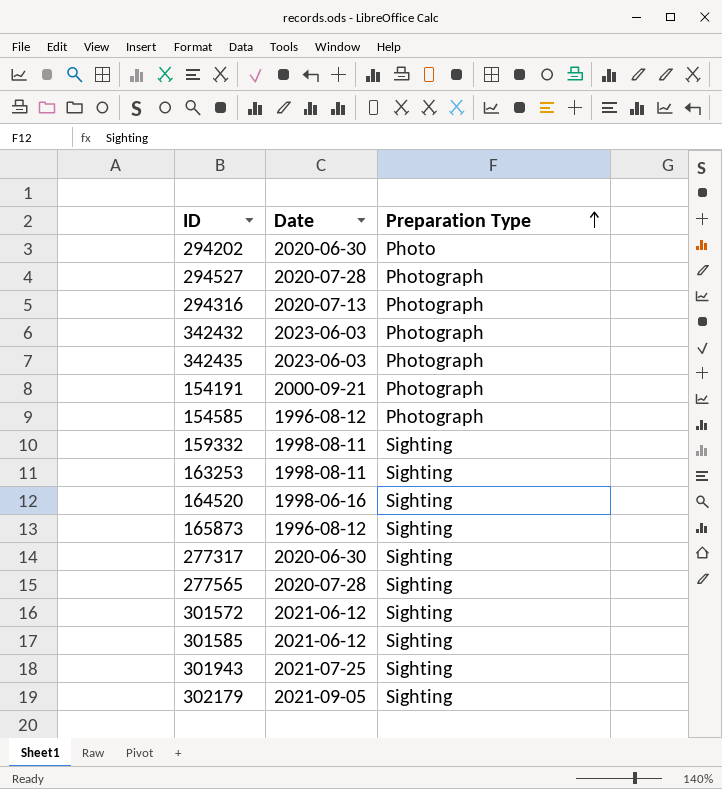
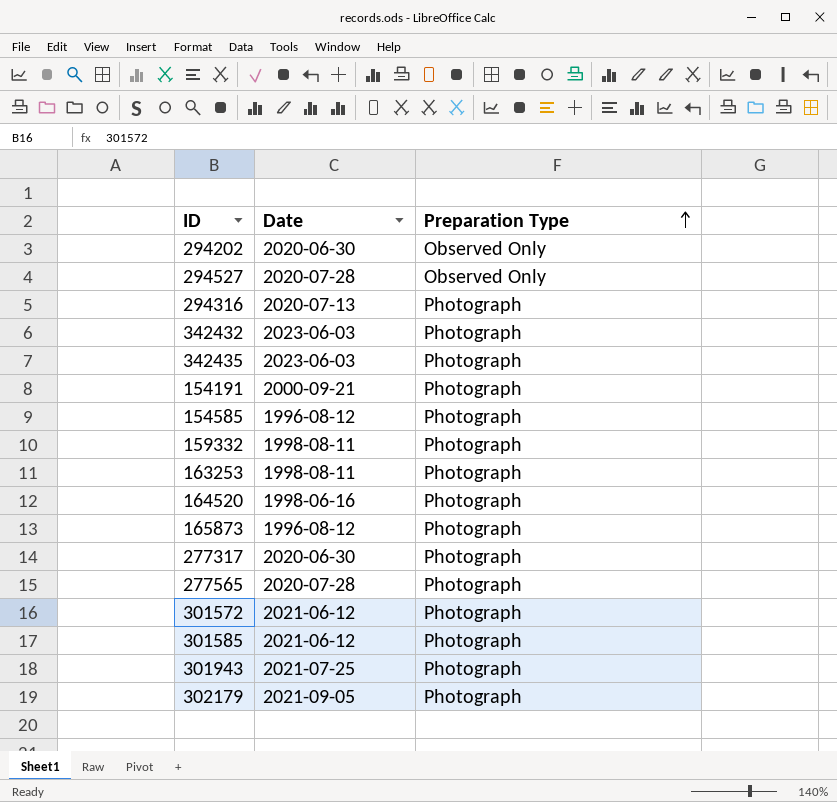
294202 | Preparation Type: Photo -> Observed Only
294527 | Preparation Type: Photograph -> Observed Only
159332 | Preparation Type: Sighting -> Photograph
163253 | Preparation Type: Sighting -> Photograph
164520 | Preparation Type: Sighting -> Photograph
165873 | Preparation Type: Sighting -> Photograph
277317 | Preparation Type: Sighting -> Photograph
277565 | Preparation Type: Sighting -> Photograph
301572 | Preparation Type: Sighting -> Photograph
301585 | Preparation Type: Sighting -> Photograph
301943 | Preparation Type: Sighting -> Photograph
302179 | Preparation Type: Sighting -> Photograph

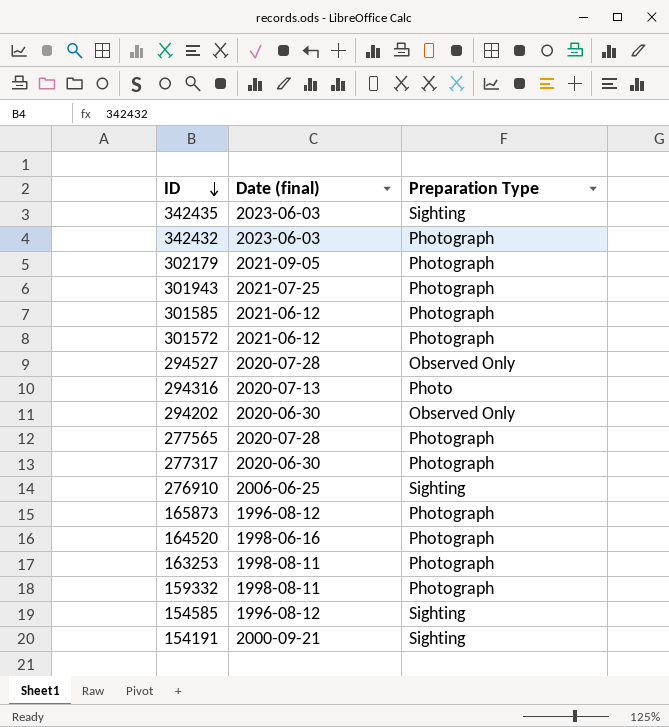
row order: Preparation Type ascending -> ID descending
column name: Date -> Date (final)
342435 | Preparation Type: Photograph -> Sighting
294316 | Preparation Type: Photograph -> Photo
row 276910: none -> 2006-06-25 | Sighting
154585 | Preparation Type: Photograph -> Sighting
154191 | Preparation Type: Photograph -> Sighting

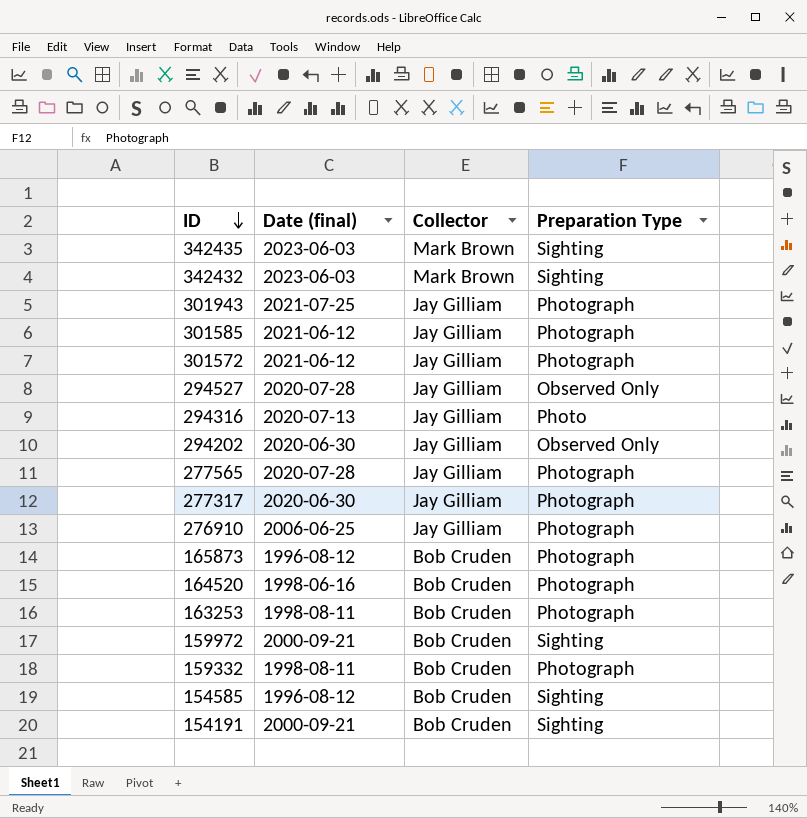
column Collector | position: none -> 3
row 302179: 2021-09-05 | Photograph -> none
342432 | Preparation Type: Photograph -> Sighting
276910 | Preparation Type: Sighting -> Photograph
row 159972: none -> 2000-09-21 | Bob Cruden | Sighting

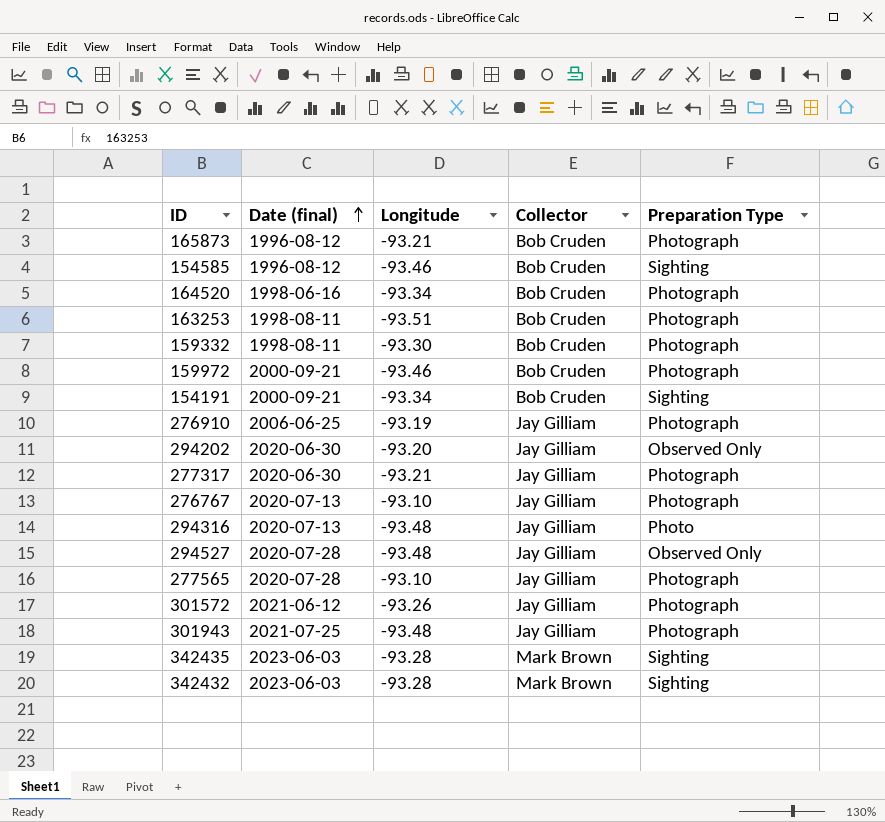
row order: ID descending -> Date (final) ascending
column Longitude | position: none -> 3
row 301585: 2021-06-12 | Jay Gilliam | Photograph -> none
159972 | Preparation Type: Sighting -> Photograph
row 276767: none -> 2020-07-13 | -93.10 | Jay Gilliam | Photograph

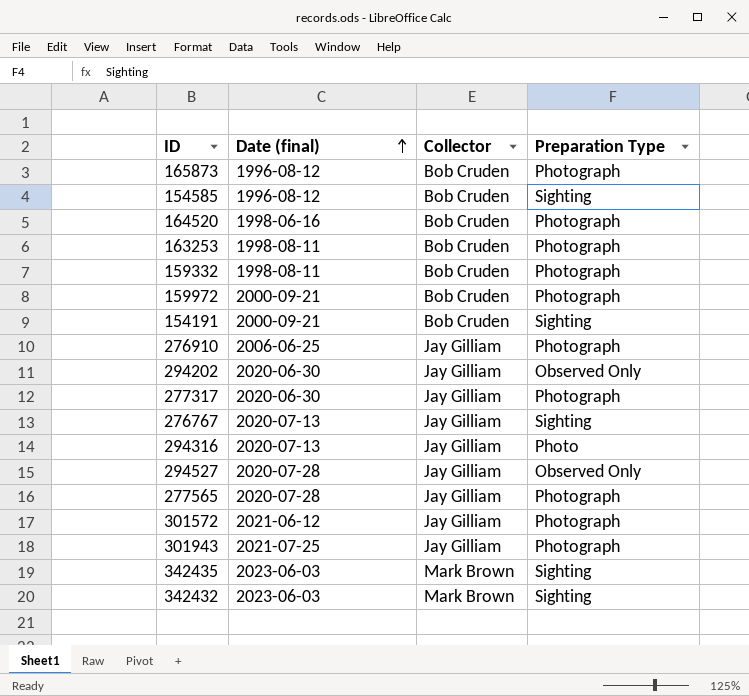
column Longitude | position: 3 -> none
276767 | Preparation Type: Photograph -> Sighting

